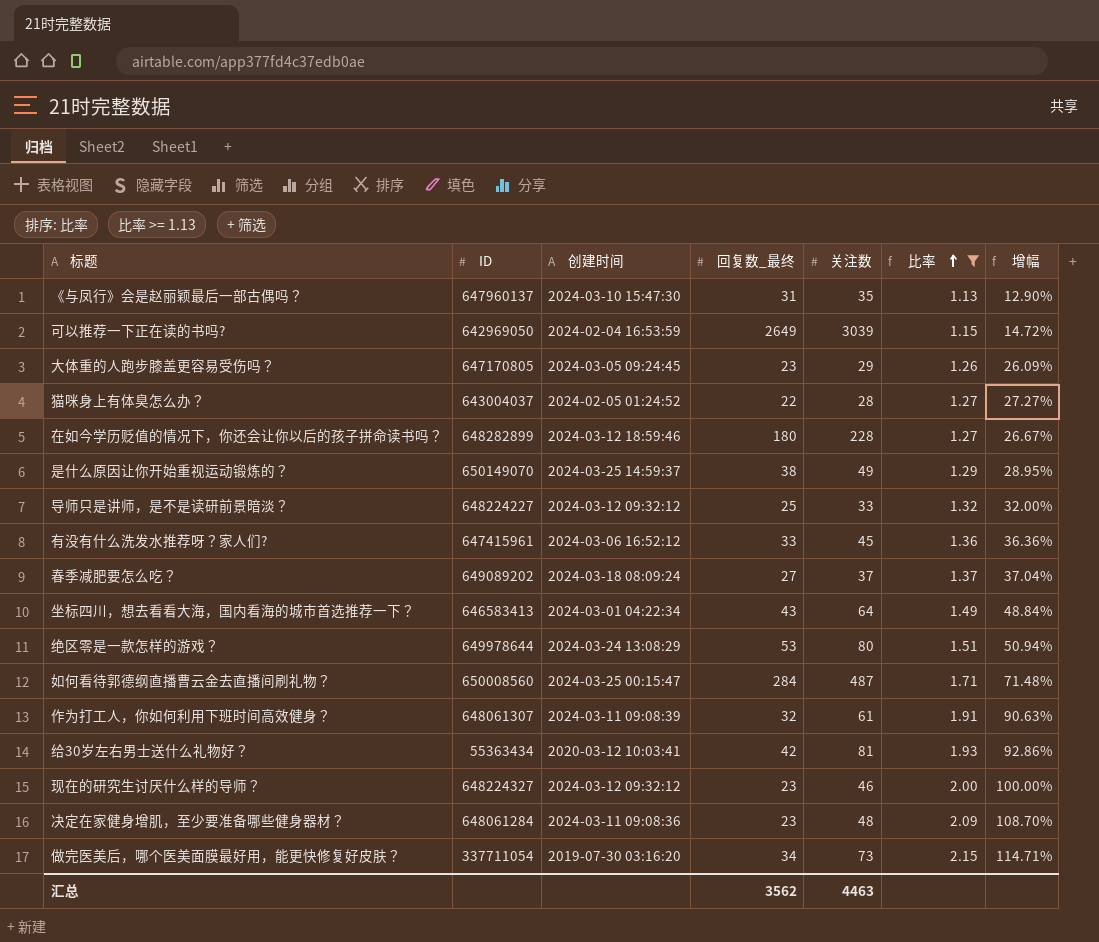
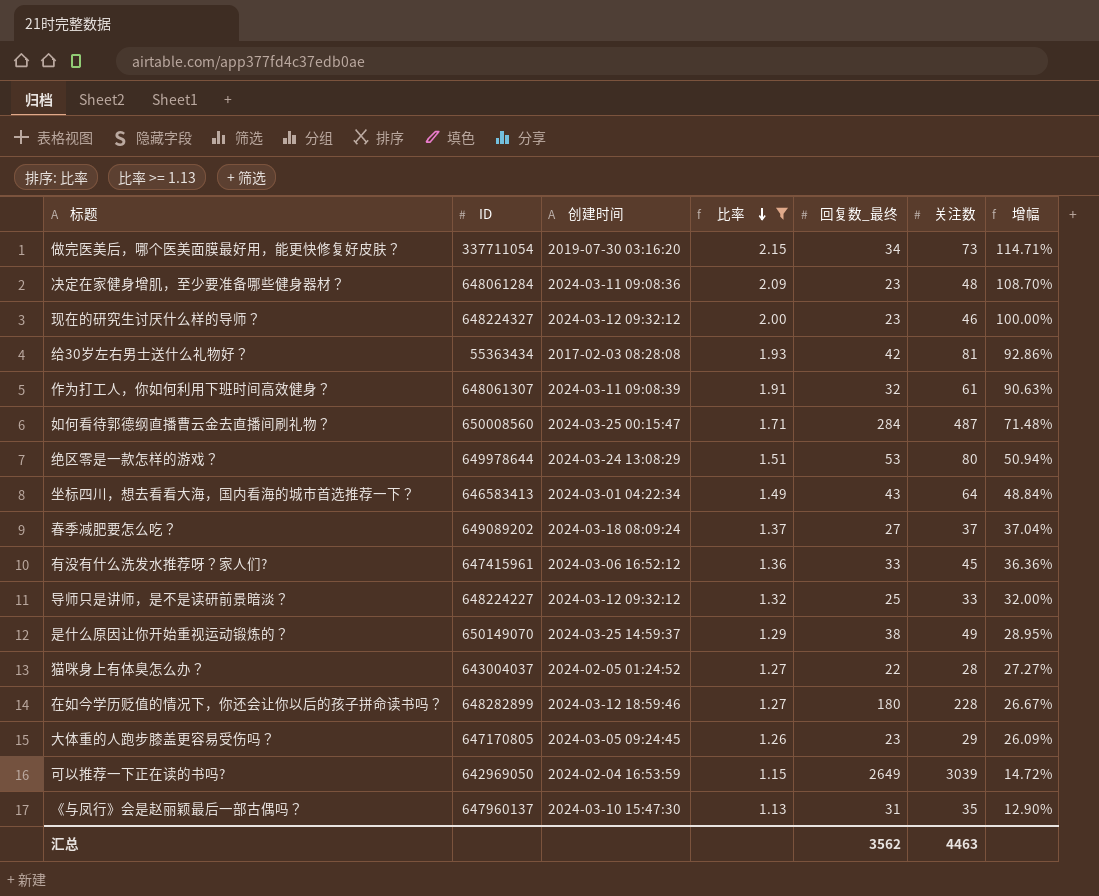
row order: 比率 ascending -> 比率 descending
column 比率 | position: 6 -> 4
给30岁左右男士送什么礼物好？ | 创建时间: 2020-03-12 10:03:41 -> 2017-02-03 08:28:08

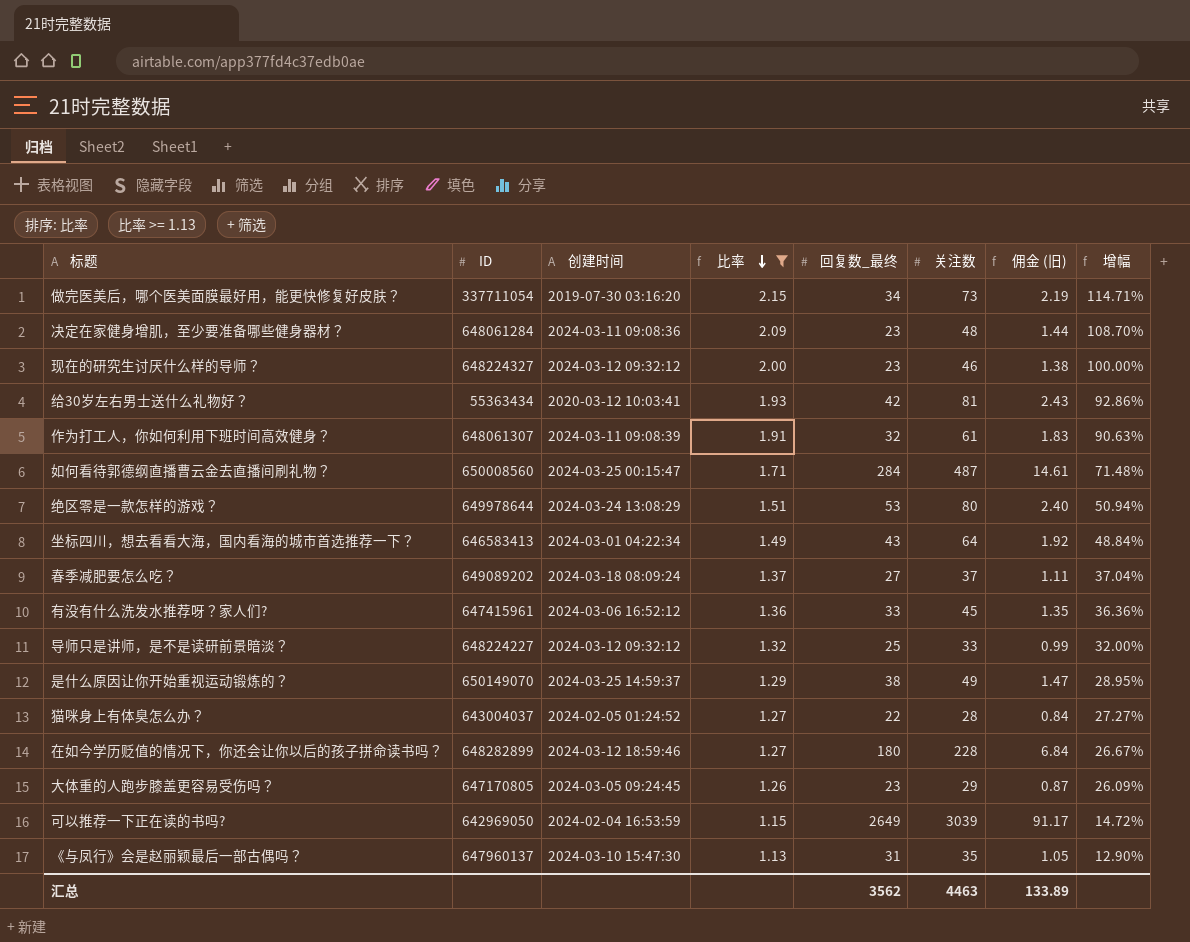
column 佣金 (旧) | formula: none -> [关注数] * 0.03
给30岁左右男士送什么礼物好？ | 创建时间: 2017-02-03 08:28:08 -> 2020-03-12 10:03:41

